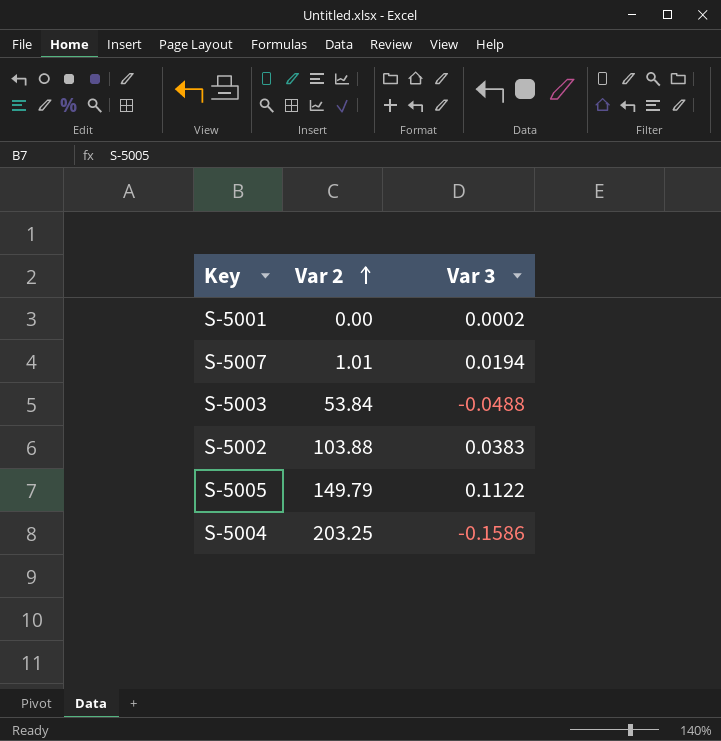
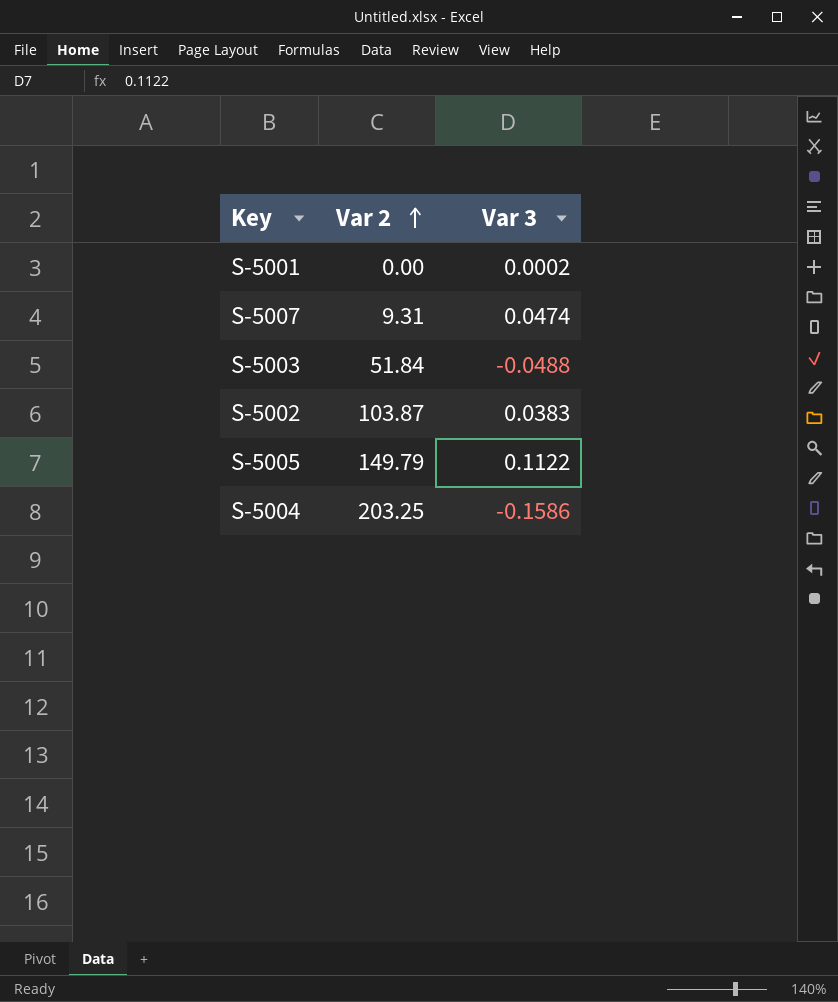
S-5007 | Var 2: 1.01 -> 9.31
S-5007 | Var 3: 0.0194 -> 0.0474
S-5003 | Var 2: 53.84 -> 51.84
S-5002 | Var 2: 103.88 -> 103.87

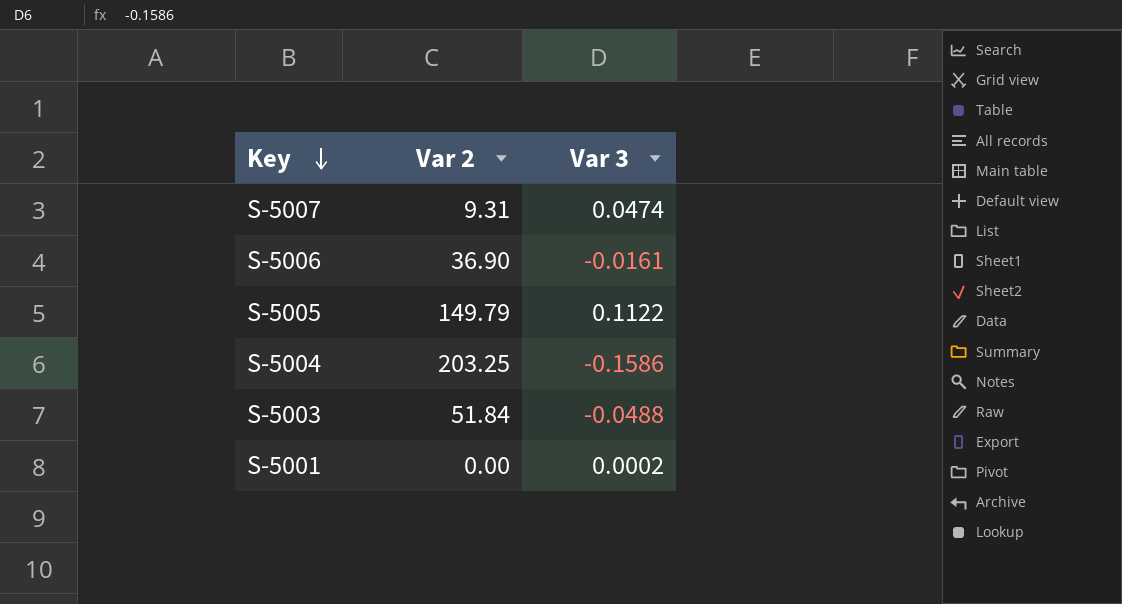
row order: Var 2 ascending -> Key descending
row S-5002: 103.87 | 0.0383 -> none
row S-5006: none -> 36.90 | -0.0161

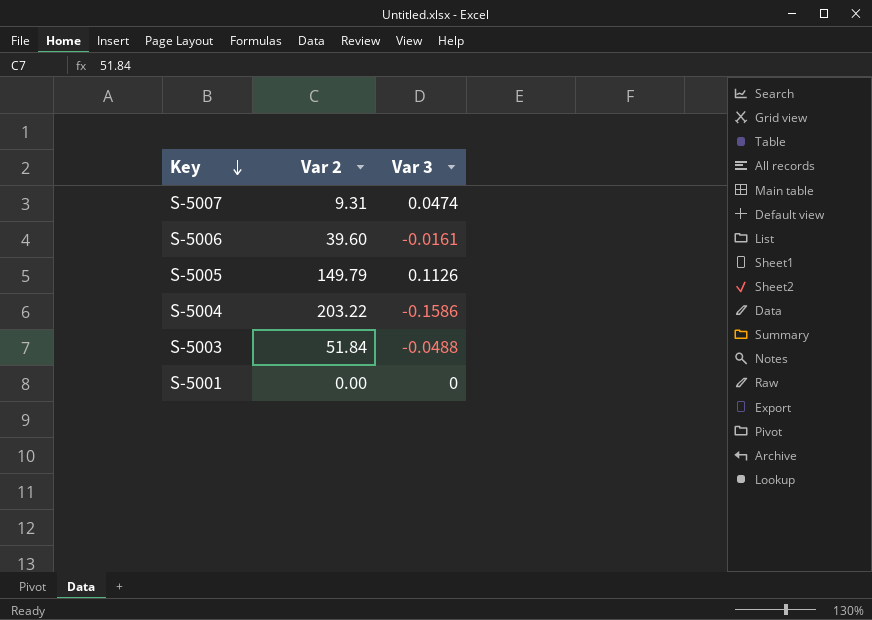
S-5006 | Var 2: 36.90 -> 39.60
S-5005 | Var 3: 0.1122 -> 0.1126
S-5004 | Var 2: 203.25 -> 203.22
S-5001 | Var 3: 0.0002 -> 0

